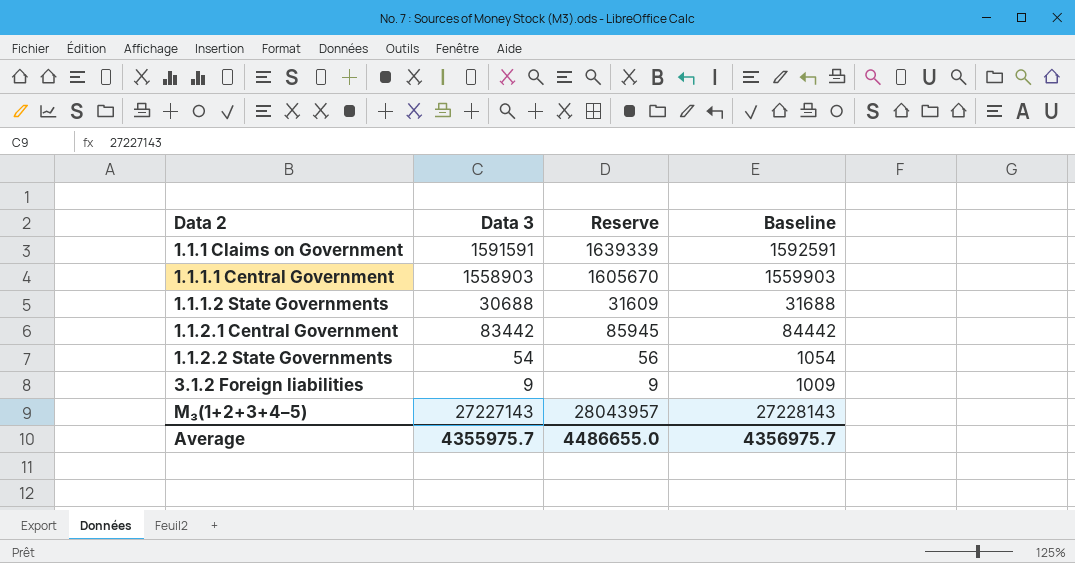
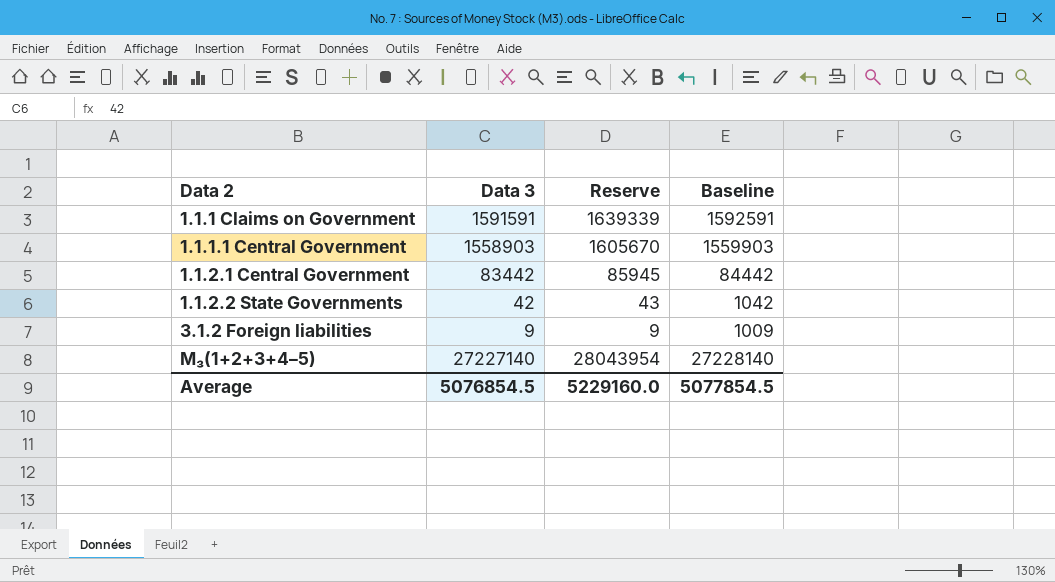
row 1.1.1.2 State Governments: 30688 | 31609 | 31688 -> none
1.1.2.2 State Governments | Data 3: 54 -> 42
1.1.2.2 State Governments | Reserve: 56 -> 43
1.1.2.2 State Governments | Baseline: 1054 -> 1042
M₃(1+2+3+4–5) | Data 3: 27227143 -> 27227140
M₃(1+2+3+4–5) | Reserve: 28043957 -> 28043954
M₃(1+2+3+4–5) | Baseline: 27228143 -> 27228140
Average | Data 3: 4355975.7 -> 5076854.5
Average | Reserve: 4486655.0 -> 5229160.0
Average | Baseline: 4356975.7 -> 5077854.5

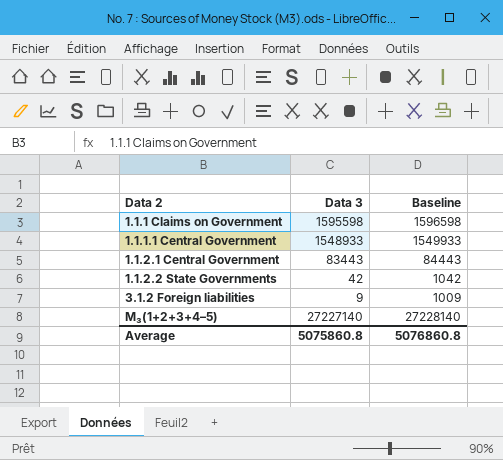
column Reserve | formula: [Data 3] * 1.03 -> none
1.1.1 Claims on Government | Data 3: 1591591 -> 1595598
1.1.1 Claims on Government | Baseline: 1592591 -> 1596598
1.1.1.1 Central Government | Data 3: 1558903 -> 1548933
1.1.1.1 Central Government | Baseline: 1559903 -> 1549933
1.1.2.1 Central Government | Data 3: 83442 -> 83443
1.1.2.1 Central Government | Baseline: 84442 -> 84443
Average | Data 3: 5076854.5 -> 5075860.8
Average | Baseline: 5077854.5 -> 5076860.8

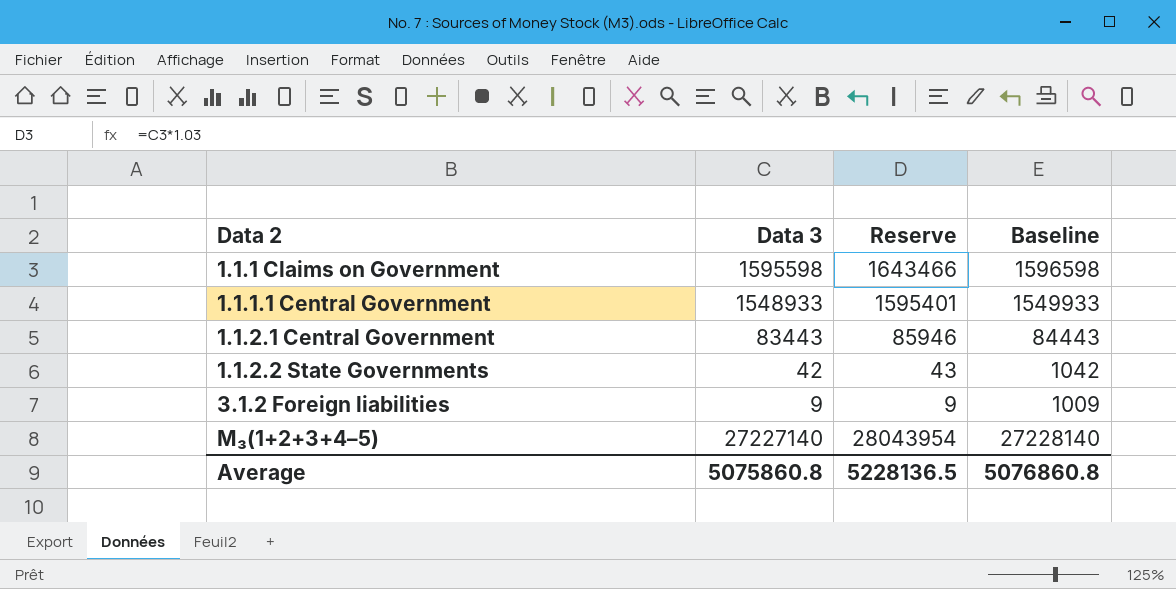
column Reserve | formula: none -> [Data 3] * 1.03

